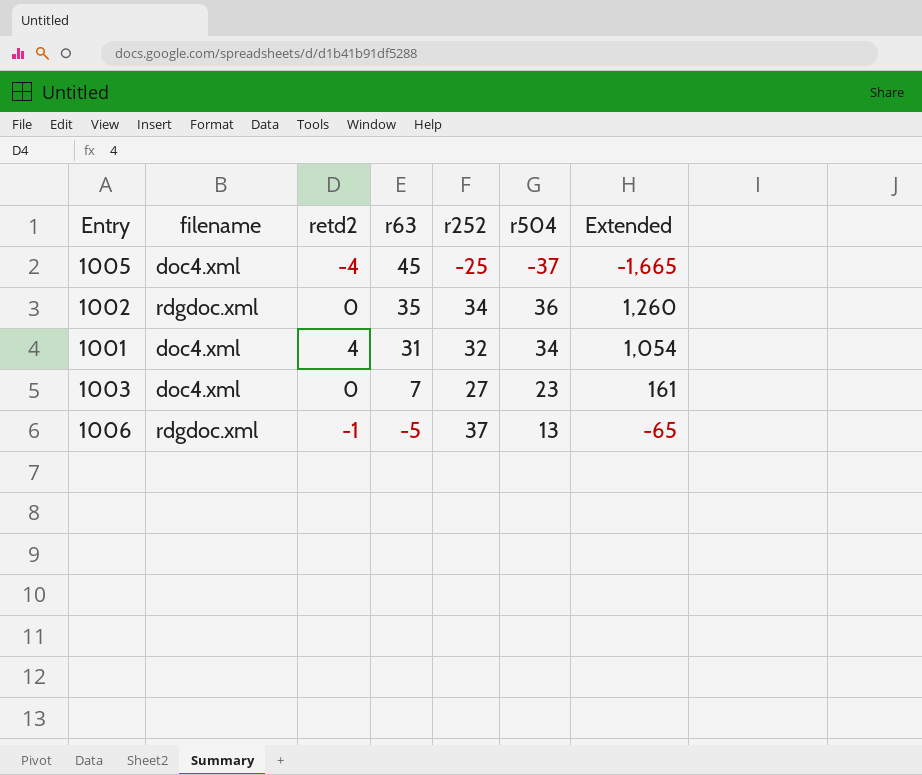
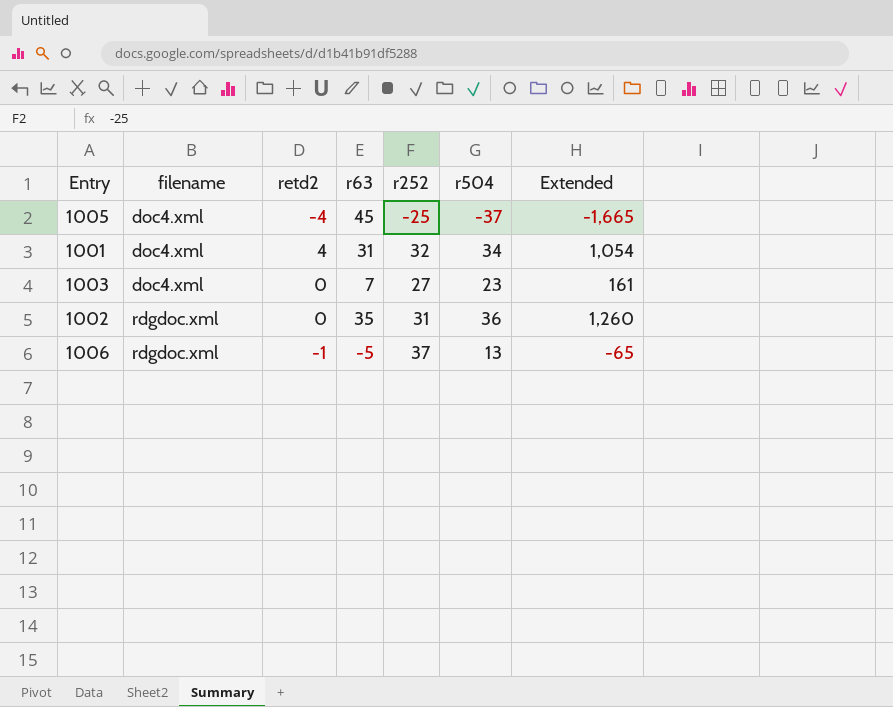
row order: r63 descending -> filename ascending
1002 | r252: 34 -> 31

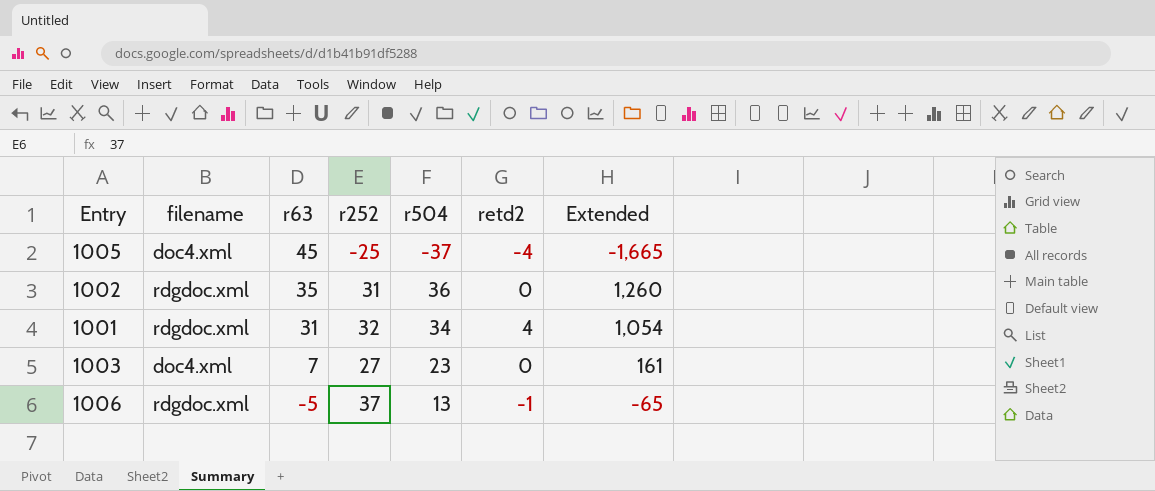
row order: filename ascending -> r63 descending
column retd2 | position: 3 -> 6
1001 | filename: doc4.xml -> rdgdoc.xml

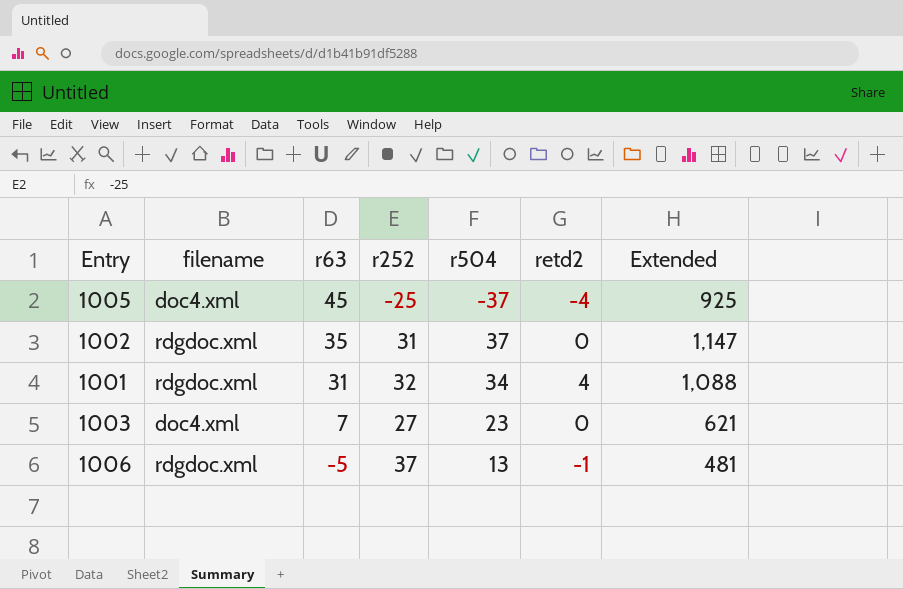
column Extended | formula: [r63] * [r504] -> [r252] * [r504]
1002 | r504: 36 -> 37

